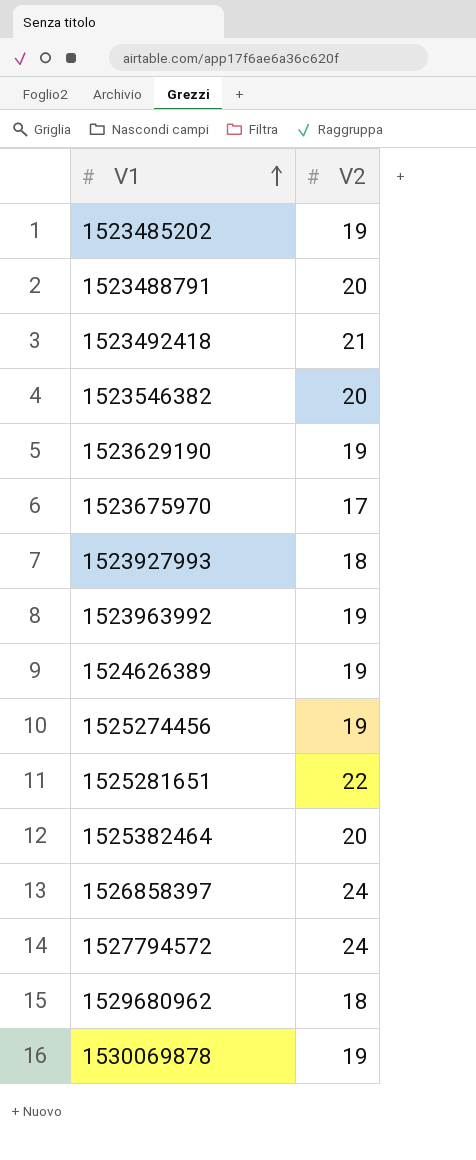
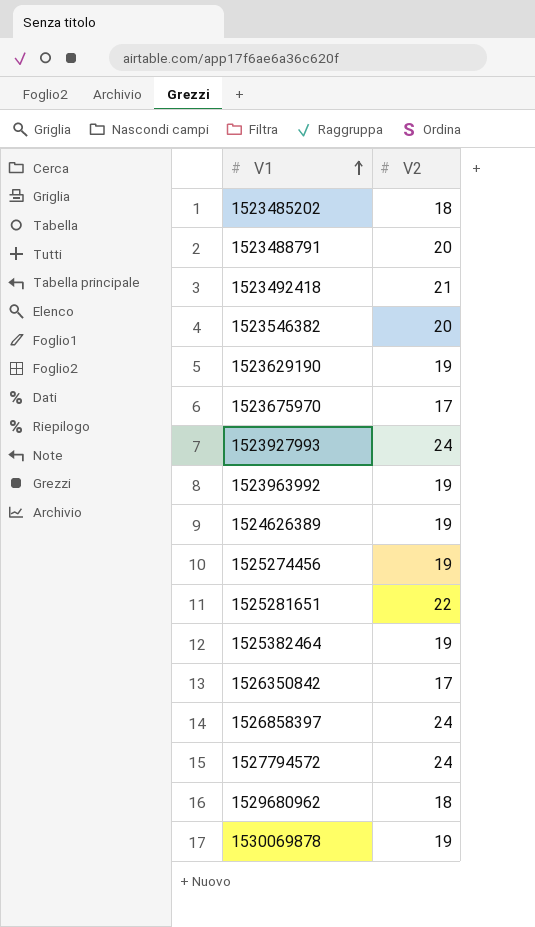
1523485202 | V2: 19 -> 18
1523927993 | V2: 18 -> 24
1525382464 | V2: 20 -> 19
row 1526350842: none -> 17

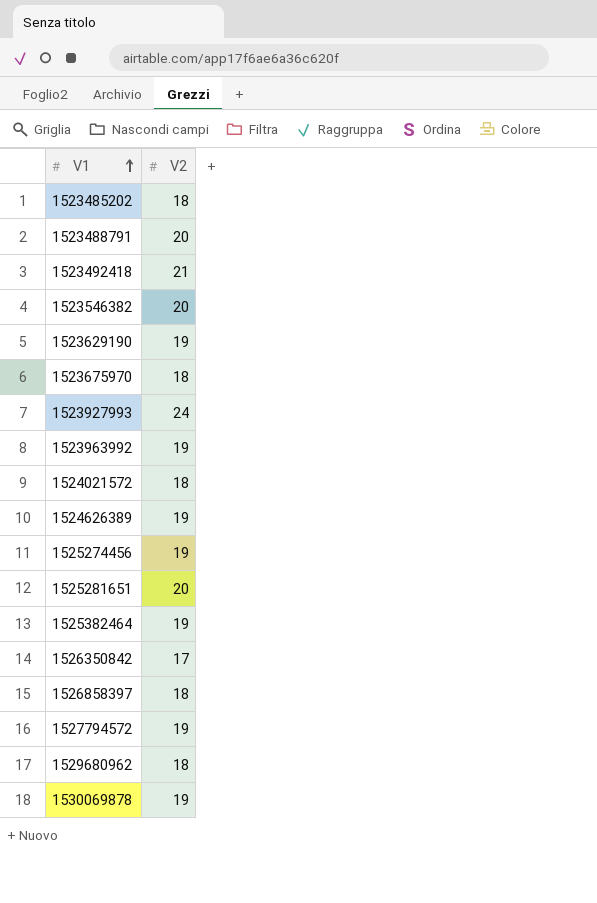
1523675970 | V2: 17 -> 18
row 1524021572: none -> 18
1525281651 | V2: 22 -> 20
1526858397 | V2: 24 -> 18
1527794572 | V2: 24 -> 19

